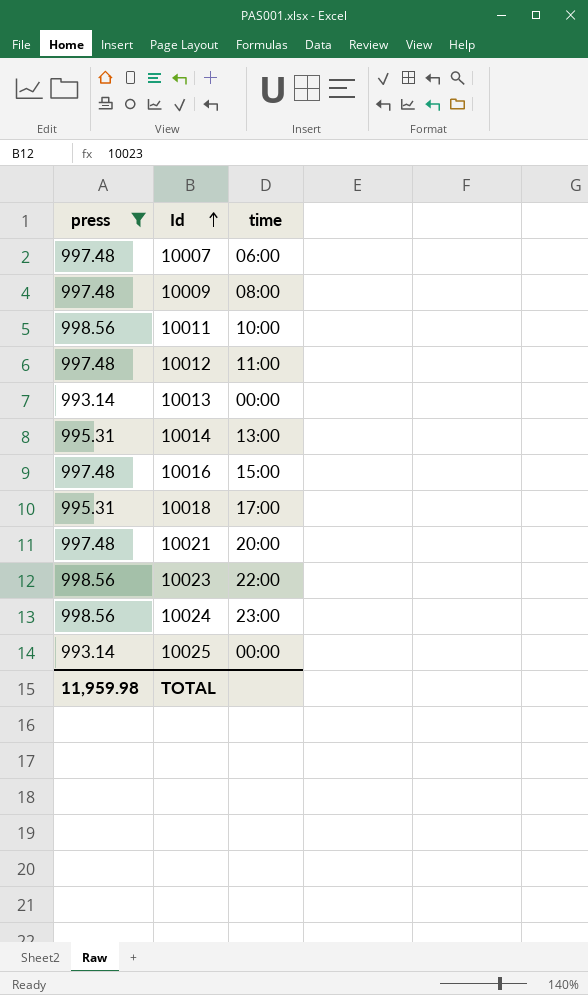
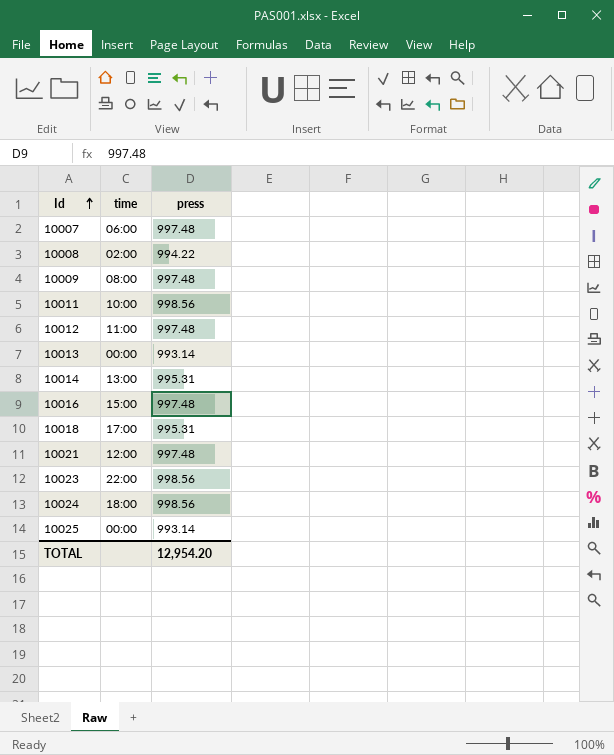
filter: press != 994.22 -> none
column press | position: 1 -> 3
10021 | time: 20:00 -> 12:00
10024 | time: 23:00 -> 18:00
TOTAL | press: 11,959.98 -> 12,954.20

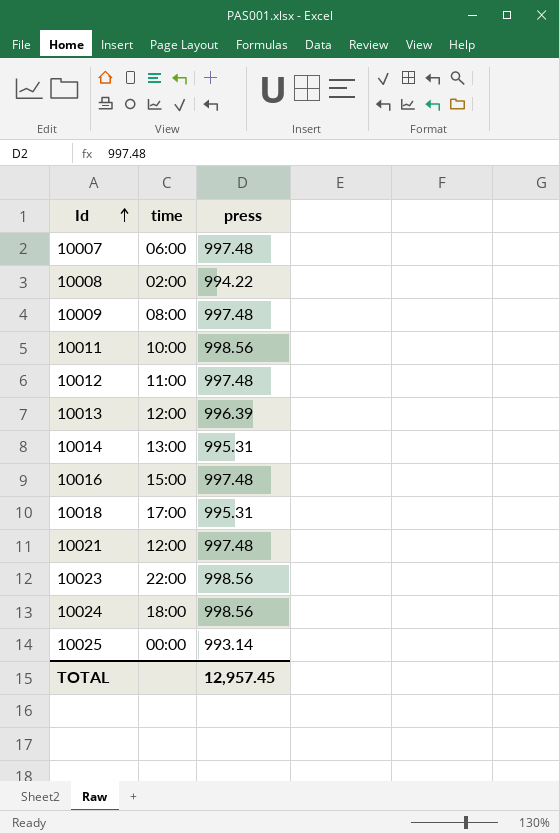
10013 | time: 00:00 -> 12:00
10013 | press: 993.14 -> 996.39
TOTAL | press: 12,954.20 -> 12,957.45

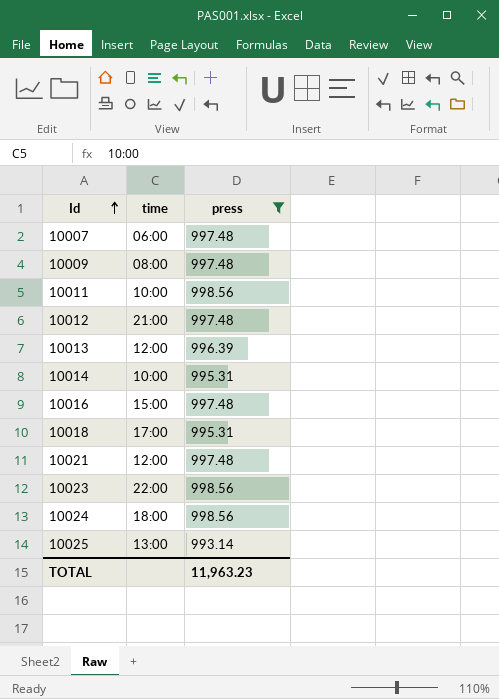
filter: none -> press != 994.22
10012 | time: 11:00 -> 21:00
10014 | time: 13:00 -> 10:00
10025 | time: 00:00 -> 13:00
TOTAL | press: 12,957.45 -> 11,963.23

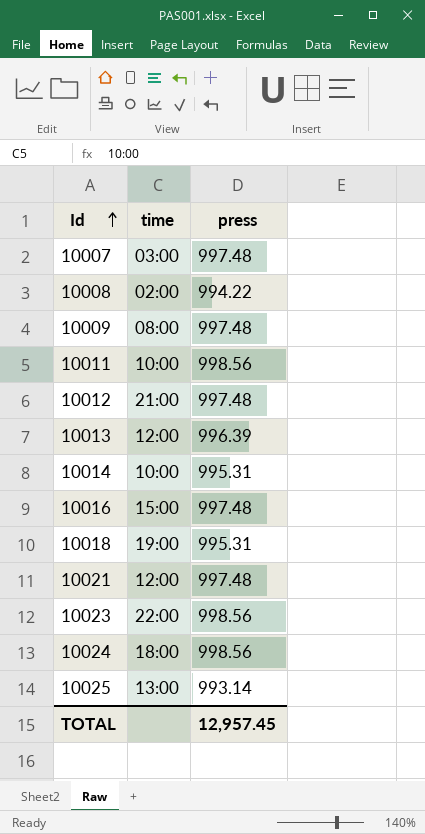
filter: press != 994.22 -> none
10007 | time: 06:00 -> 03:00
10018 | time: 17:00 -> 19:00
TOTAL | press: 11,963.23 -> 12,957.45

